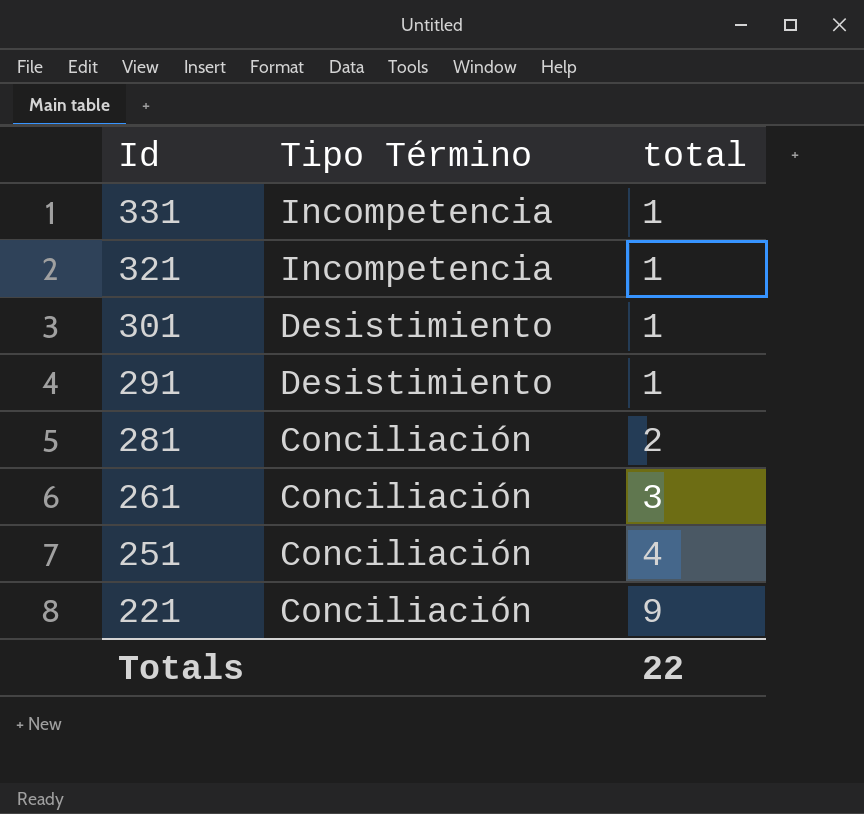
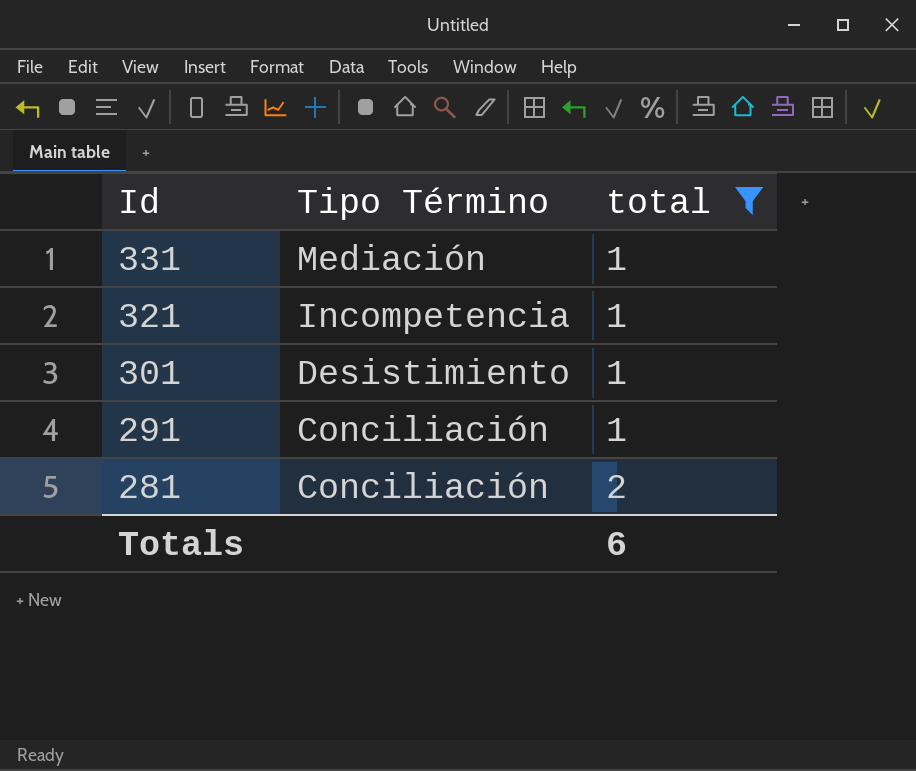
filter: none -> total <= 2
331 | Tipo Término: Incompetencia -> Mediación
291 | Tipo Término: Desistimiento -> Conciliación
Totals | total: 22 -> 6

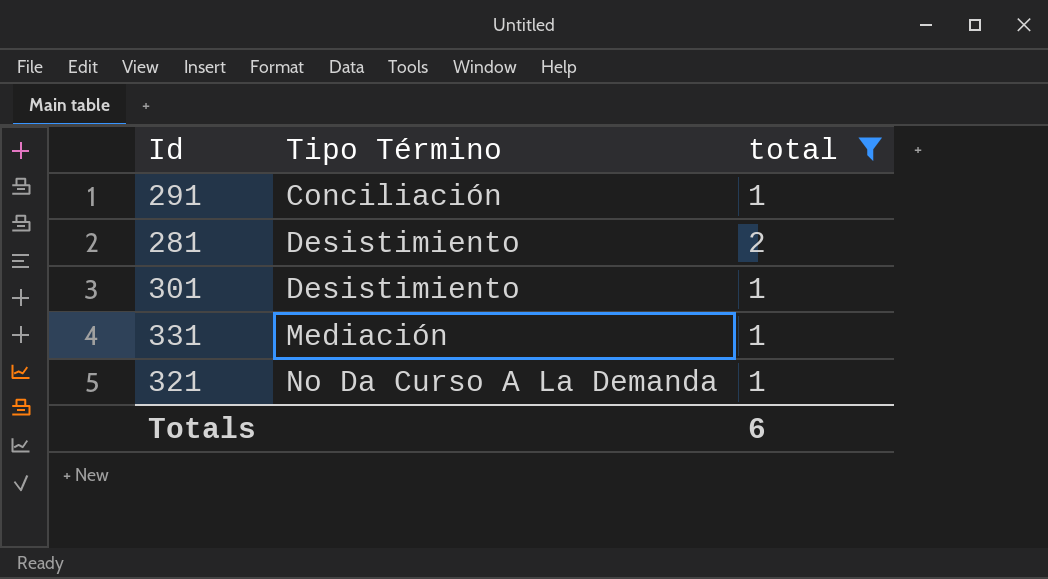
row order: Id descending -> Tipo Término ascending
281 | Tipo Término: Conciliación -> Desistimiento
321 | Tipo Término: Incompetencia -> No Da Curso A La Demanda

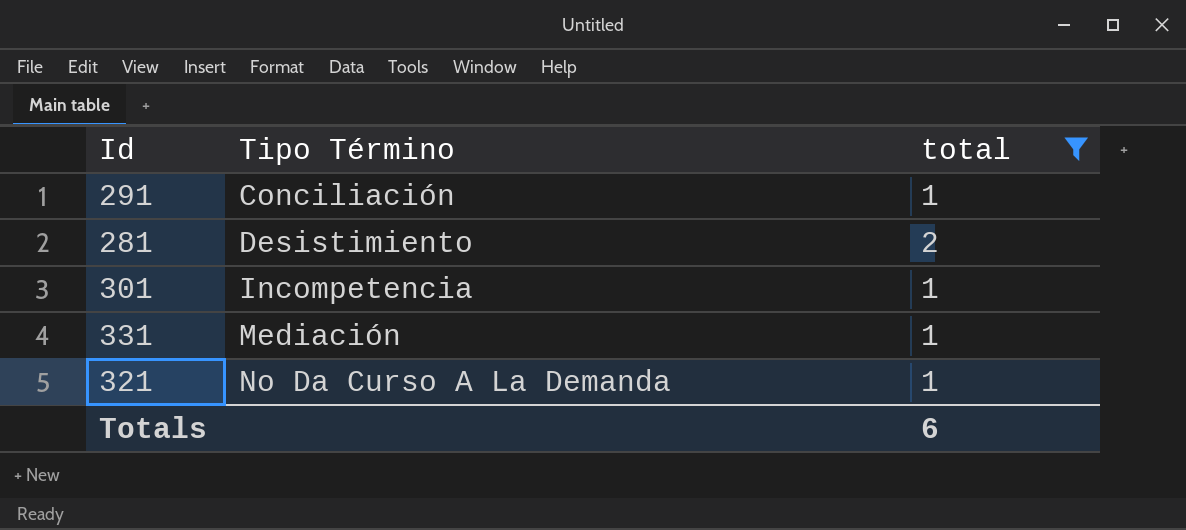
301 | Tipo Término: Desistimiento -> Incompetencia

